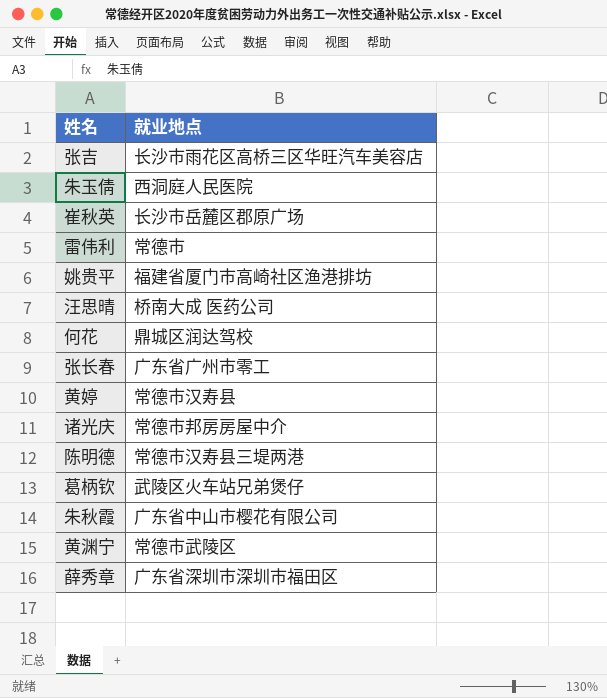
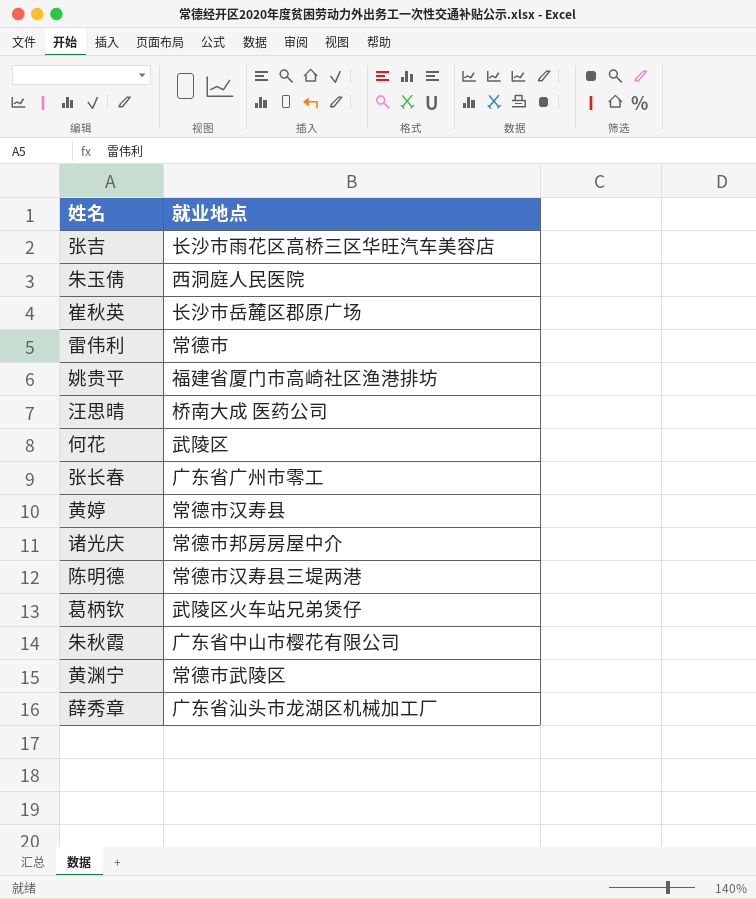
何花 | 就业地点: 鼎城区润达驾校 -> 武陵区
薛秀章 | 就业地点: 广东省深圳市深圳市福田区 -> 广东省汕头市龙湖区机械加工厂

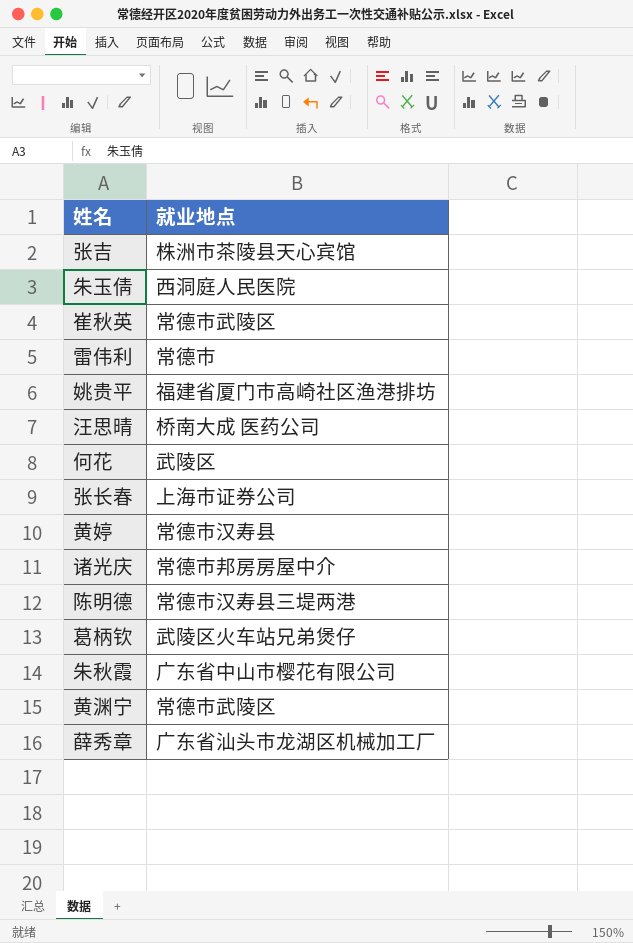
张吉 | 就业地点: 长沙市雨花区高桥三区华旺汽车美容店 -> 株洲市茶陵县天心宾馆
崔秋英 | 就业地点: 长沙市岳麓区郡原广场 -> 常德市武陵区
张长春 | 就业地点: 广东省广州市零工 -> 上海市证券公司

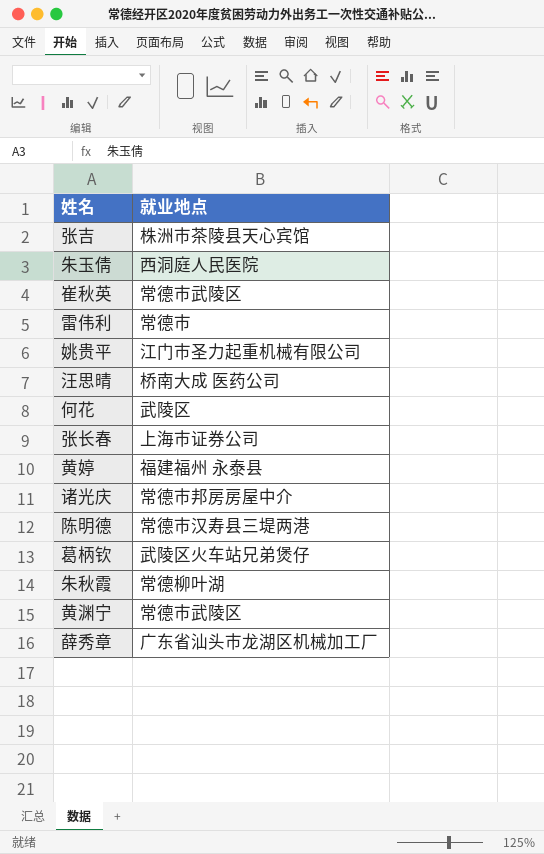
姚贵平 | 就业地点: 福建省厦门市高崎社区渔港排坊 -> 江门市圣力起重机械有限公司
黄婷 | 就业地点: 常德市汉寿县 -> 福建福州 永泰县
朱秋霞 | 就业地点: 广东省中山市樱花有限公司 -> 常德柳叶湖

